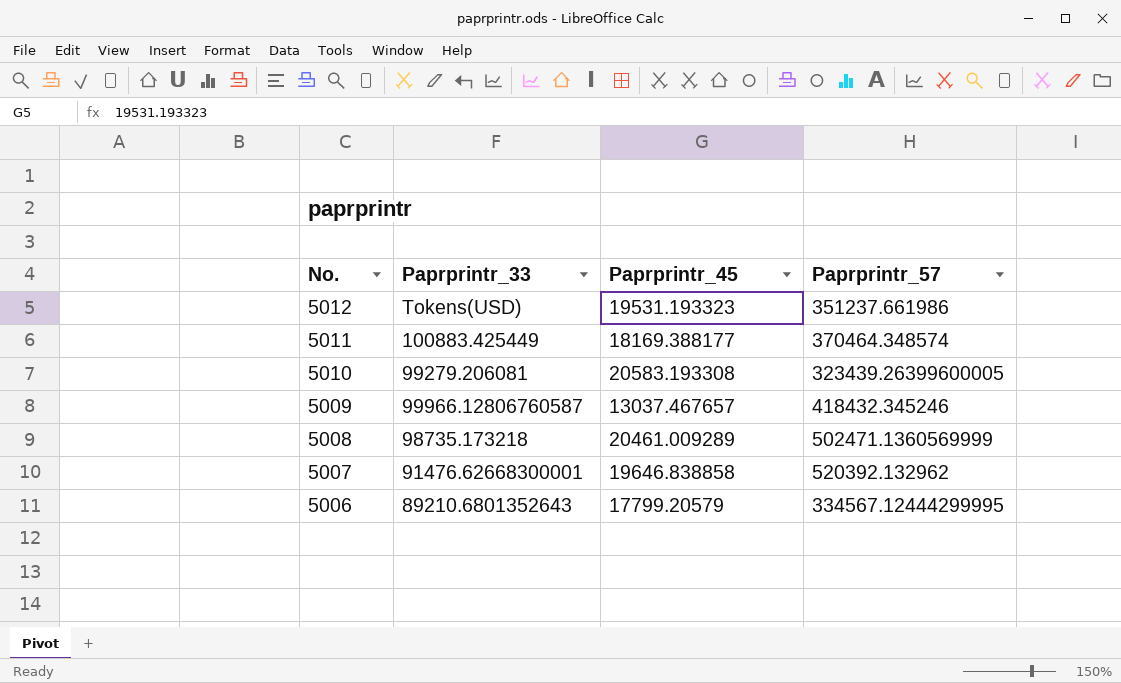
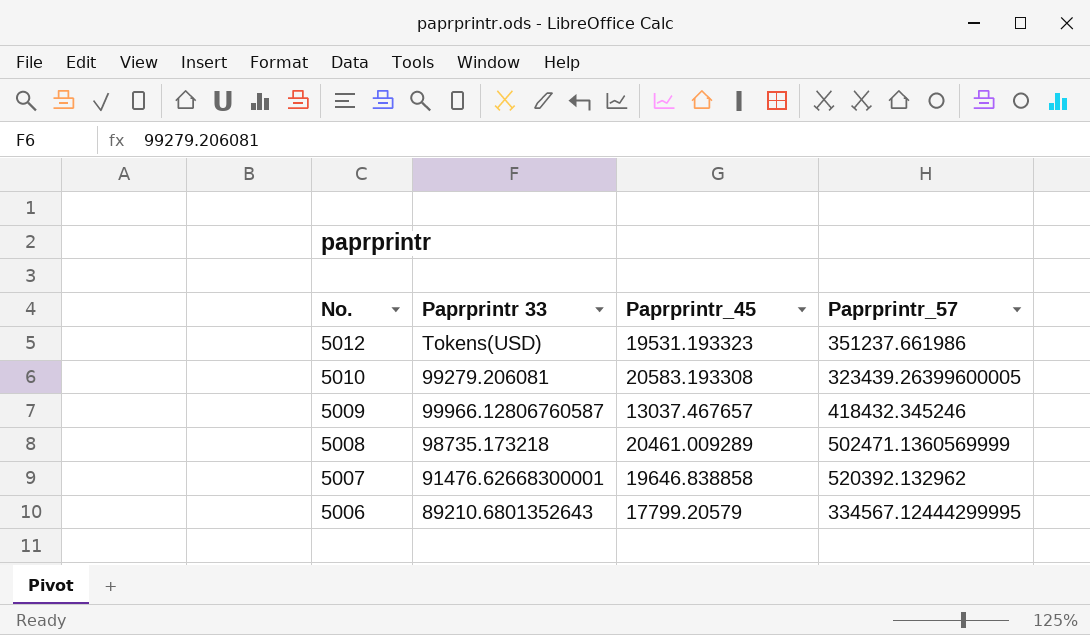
column name: Paprprintr_33 -> Paprprintr 33
row 5011: 100883.425449 | 18169.388177 | 370464.348574 -> none

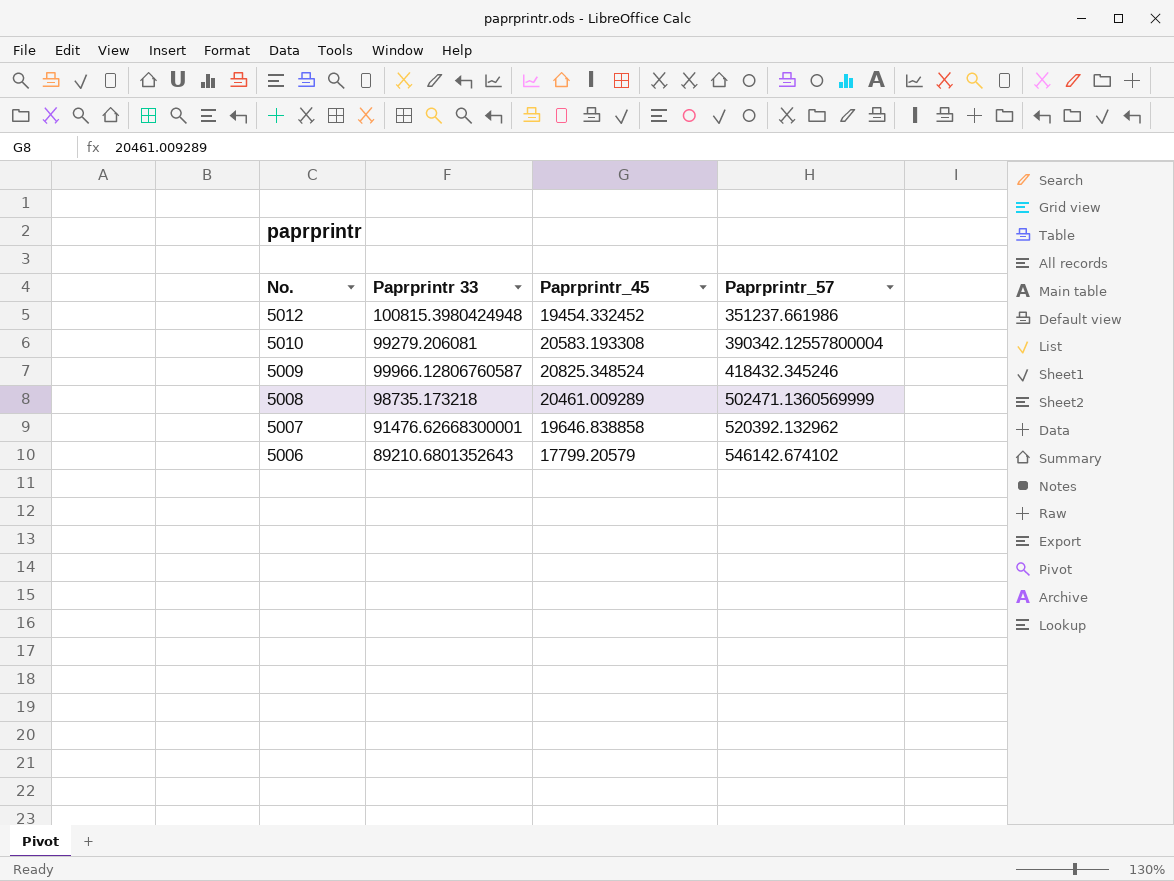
5012 | Paprprintr 33: Tokens(USD) -> 100815.3980424948
5012 | Paprprintr_45: 19531.193323 -> 19454.332452
5010 | Paprprintr_57: 323439.26399600005 -> 390342.12557800004
5009 | Paprprintr_45: 13037.467657 -> 20825.348524
5006 | Paprprintr_57: 334567.12444299995 -> 546142.674102

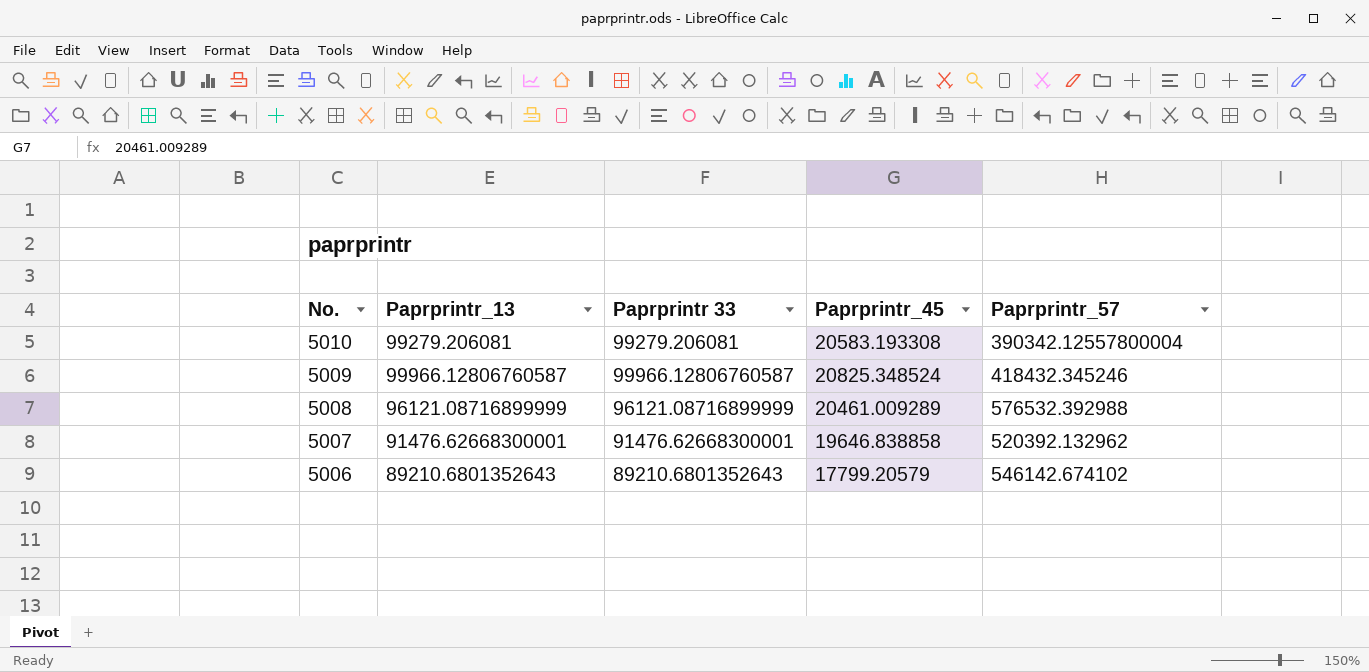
column Paprprintr_13 | position: none -> 2
row 5012: 100815.3980424948 | 19454.332452 | 351237.661986 -> none
5008 | Paprprintr 33: 98735.173218 -> 96121.08716899999
5008 | Paprprintr_57: 502471.1360569999 -> 576532.392988

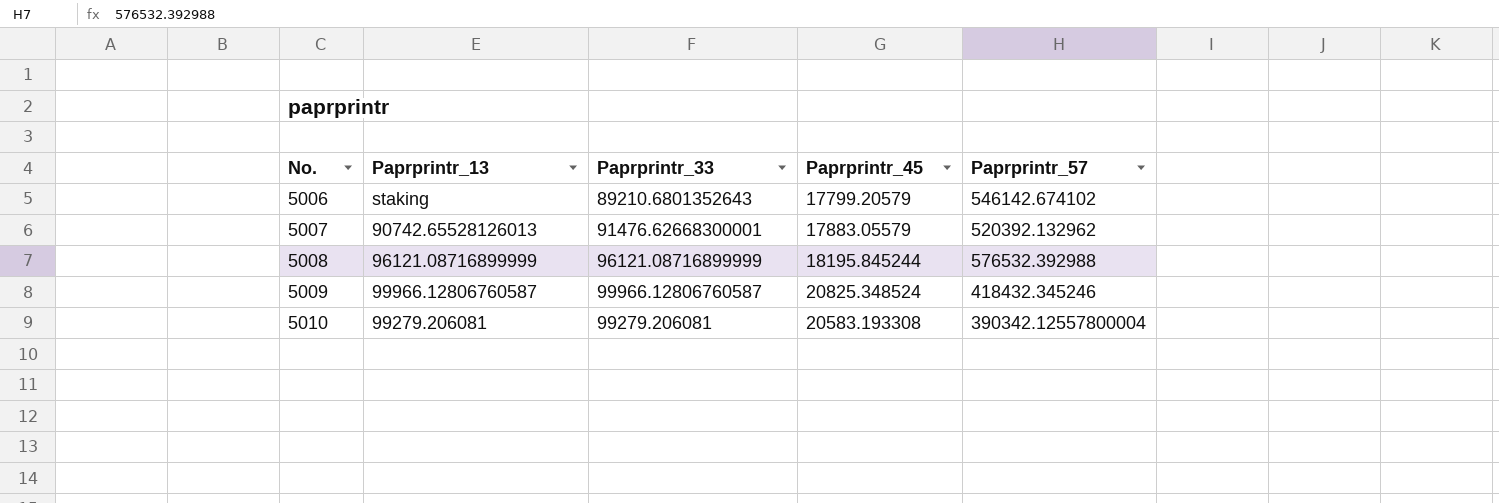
row order: No. descending -> No. ascending
column name: Paprprintr 33 -> Paprprintr_33
5006 | Paprprintr_13: 89210.6801352643 -> staking
5007 | Paprprintr_13: 91476.62668300001 -> 90742.65528126013
5007 | Paprprintr_45: 19646.838858 -> 17883.05579
5008 | Paprprintr_45: 20461.009289 -> 18195.845244

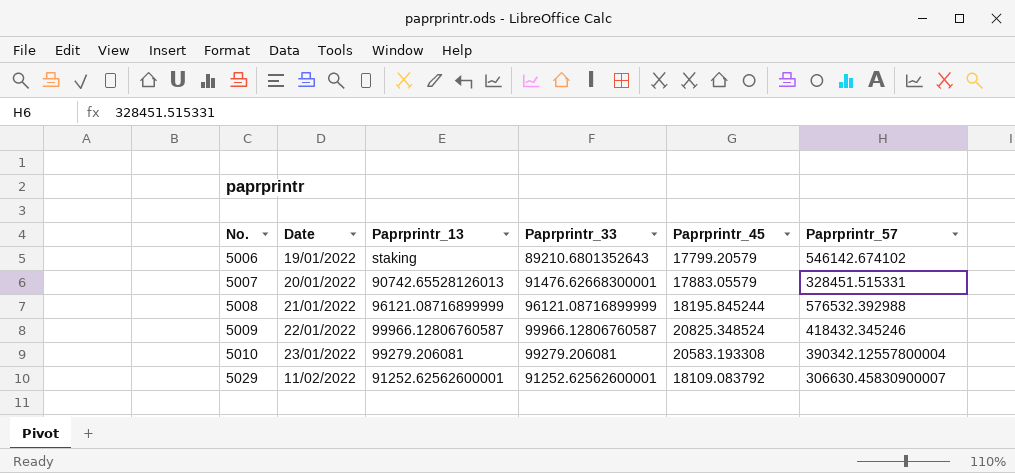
column Date | position: none -> 2
5007 | Paprprintr_57: 520392.132962 -> 328451.515331
row 5029: none -> 11/02/2022 | 91252.62562600001 | 91252.62562600001 | 18109.083792 | 306630.45830900007

